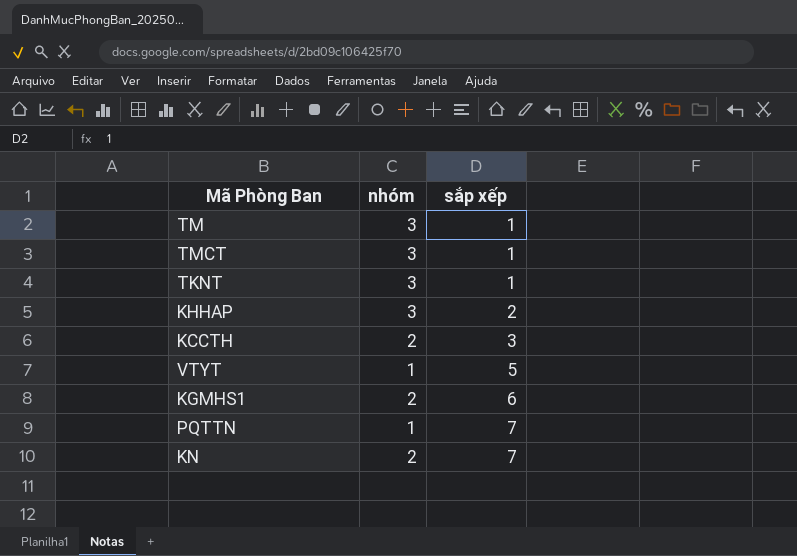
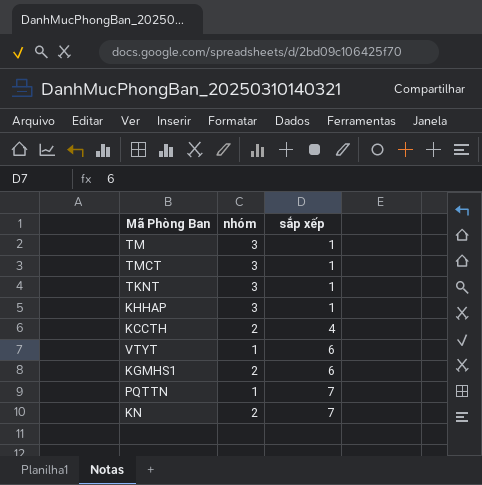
KHHAP | sắp xếp: 2 -> 1
KCCTH | sắp xếp: 3 -> 4
VTYT | sắp xếp: 5 -> 6

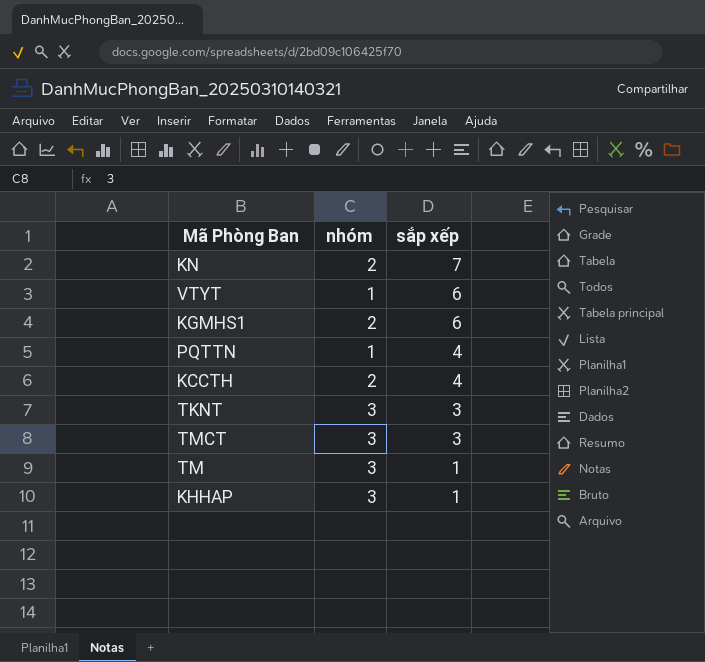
row order: sắp xếp ascending -> sắp xếp descending
PQTTN | sắp xếp: 7 -> 4
TKNT | sắp xếp: 1 -> 3
TMCT | sắp xếp: 1 -> 3

